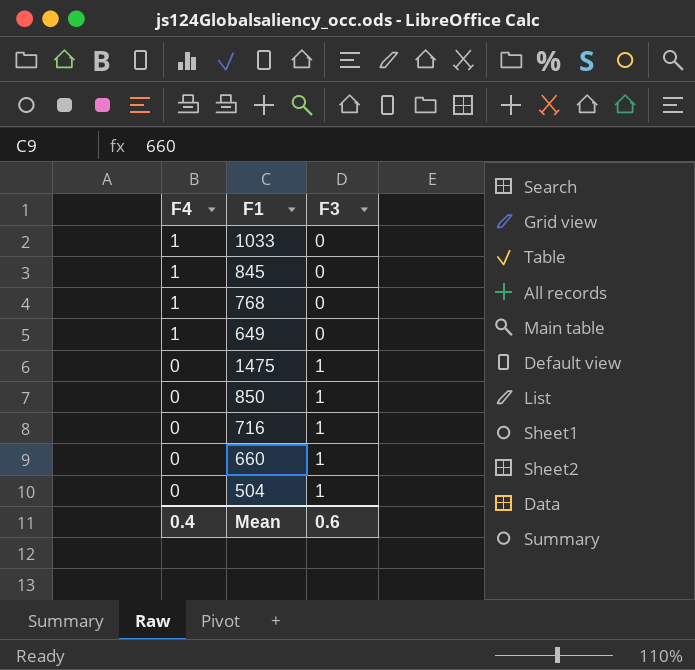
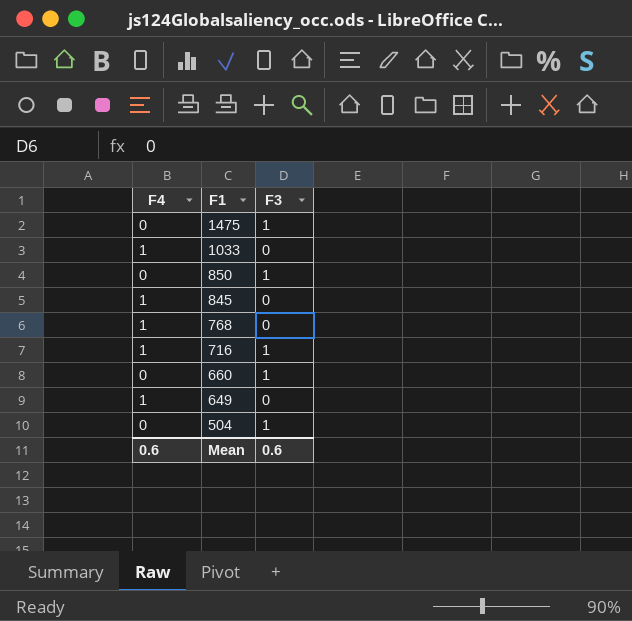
row order: F4 descending -> F1 descending
716 | F4: 0 -> 1
Mean | F4: 0.4 -> 0.6

